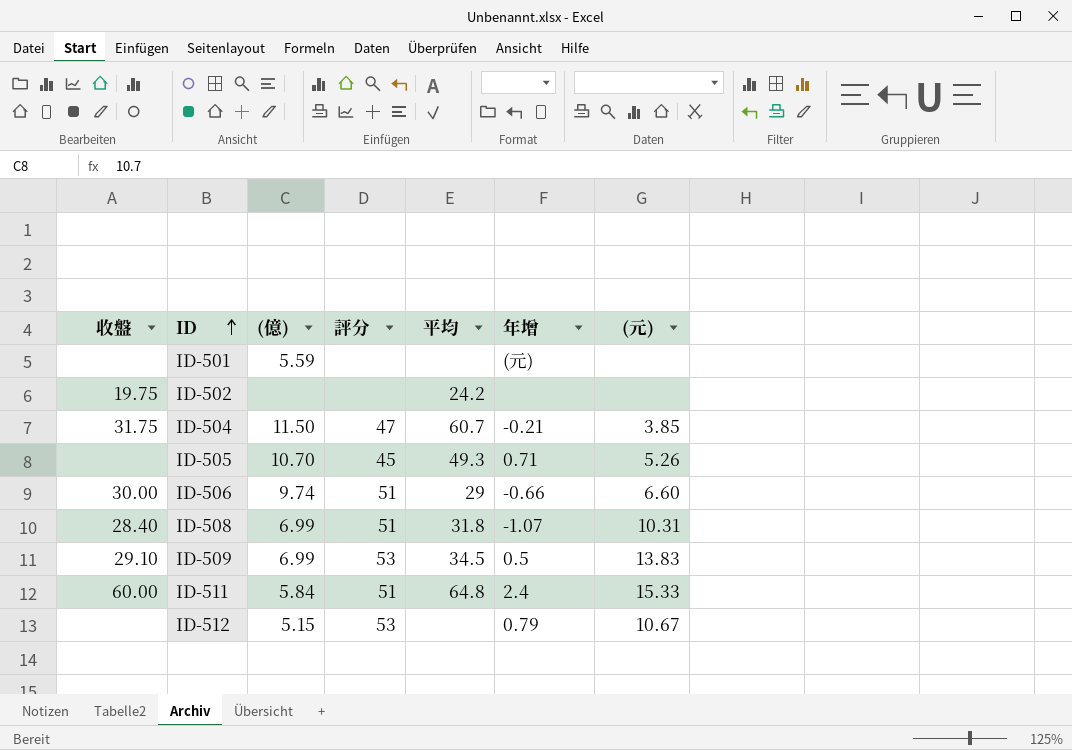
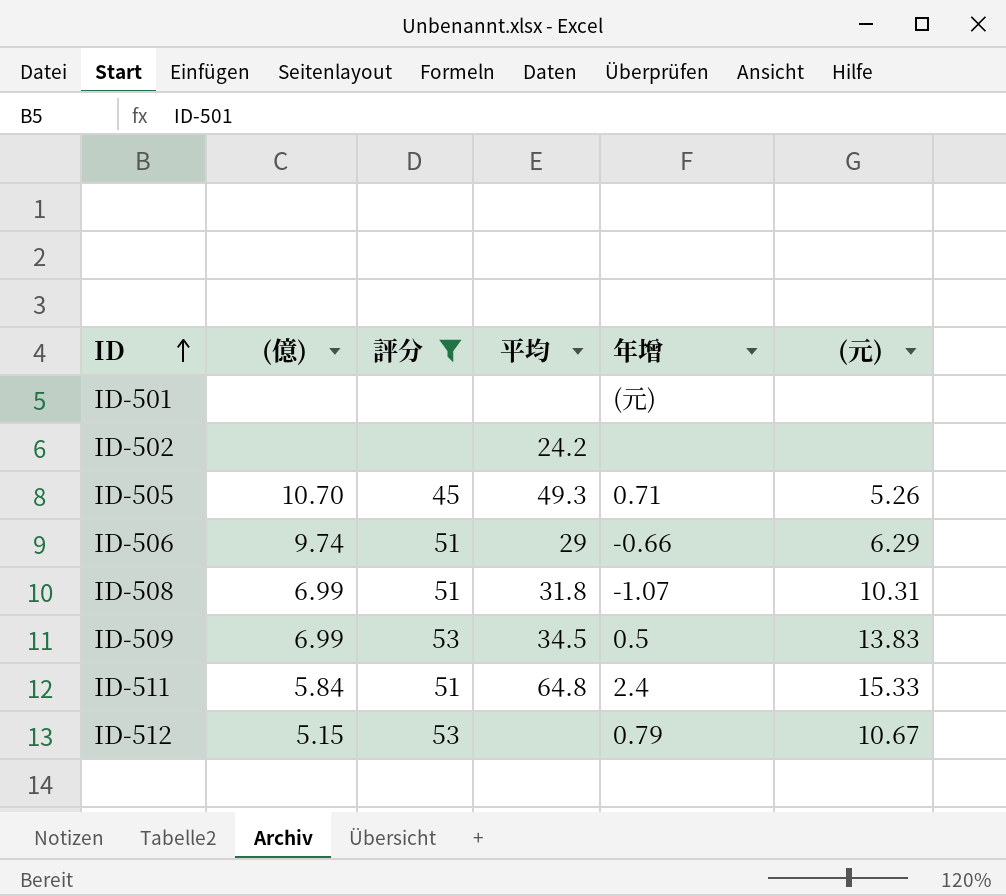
filter: none -> 評分 != 47
column 收盤 | position: 1 -> none
ID-501 | (億): 5.59 -> none
ID-506 | (元): 6.60 -> 6.29

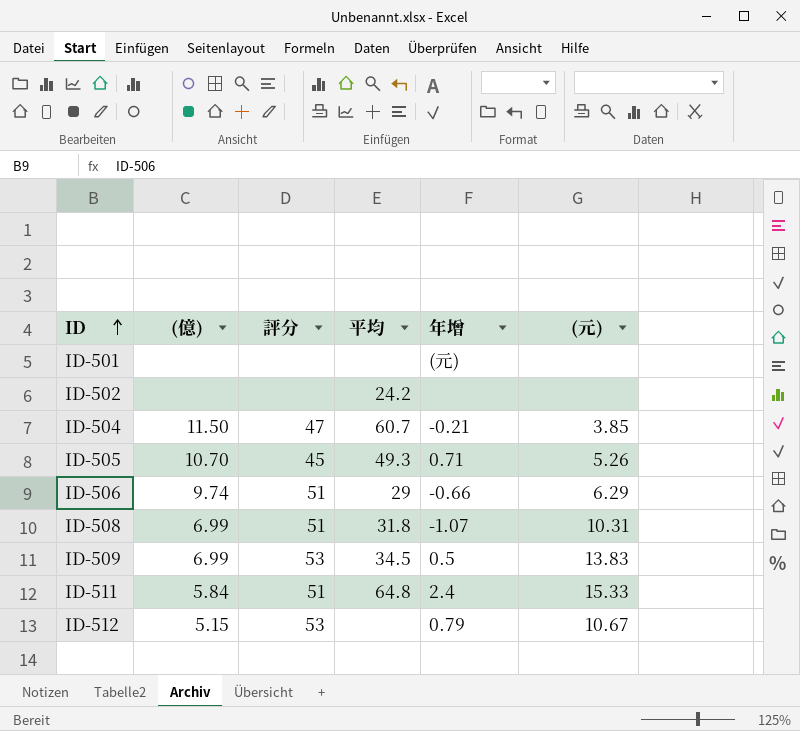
filter: 評分 != 47 -> none

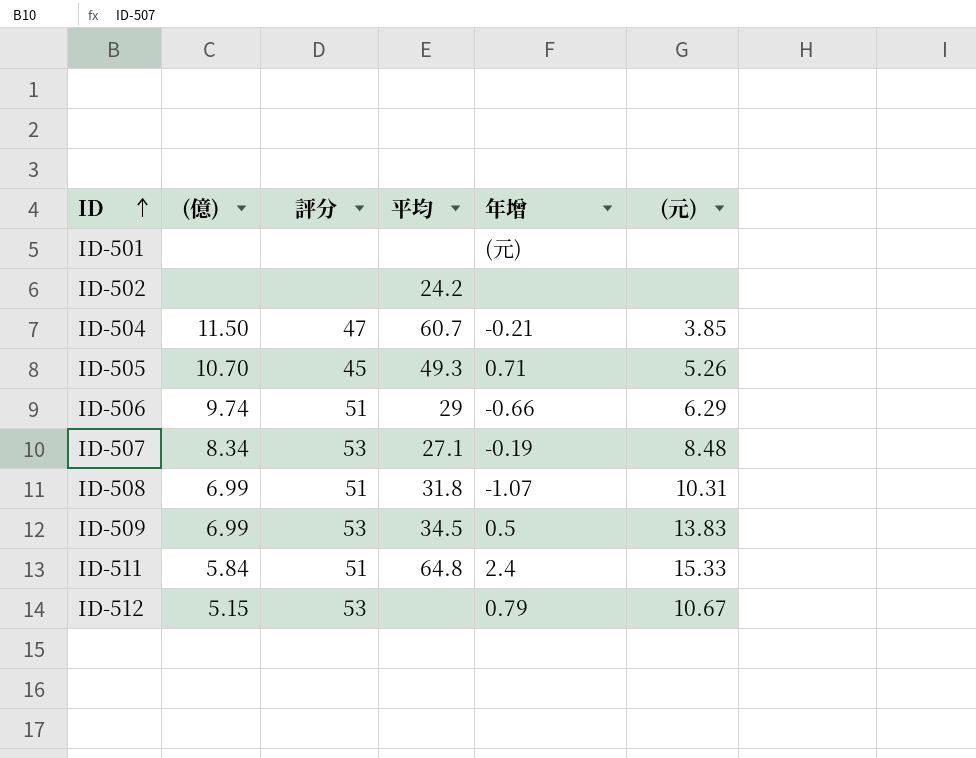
row ID-507: none -> 8.34 | 53 | 27.1 | -0.19 | 8.48

